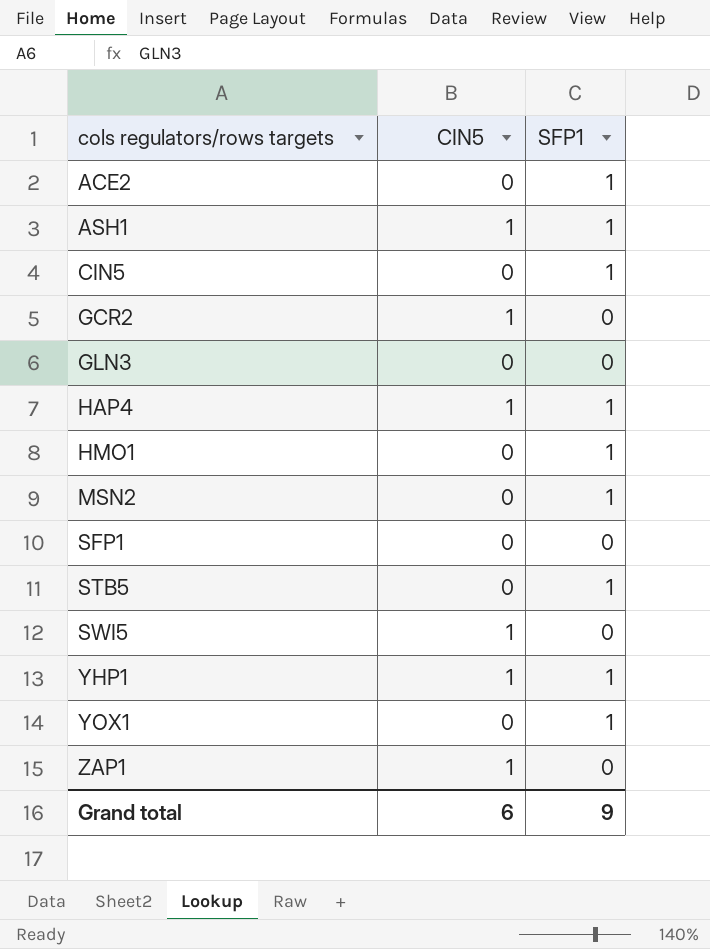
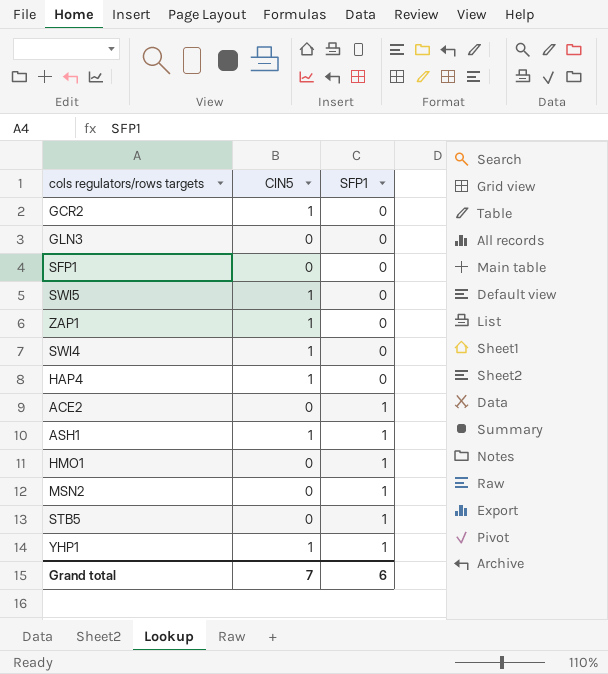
row order: cols regulators/rows targets ascending -> SFP1 ascending
row CIN5: 0 | 1 -> none
row YOX1: 0 | 1 -> none
row SWI4: none -> 1 | 0
HAP4 | SFP1: 1 -> 0
Grand total | CIN5: 6 -> 7
Grand total | SFP1: 9 -> 6

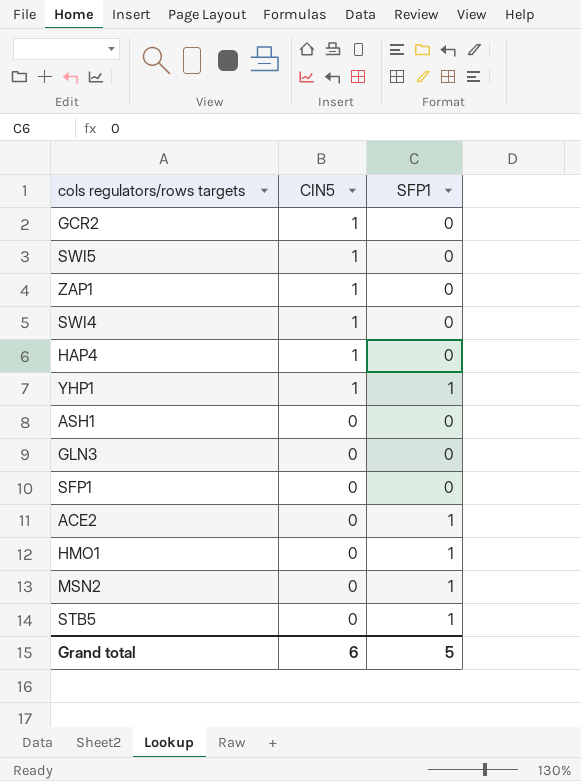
row order: SFP1 ascending -> CIN5 descending
ASH1 | CIN5: 1 -> 0
ASH1 | SFP1: 1 -> 0
Grand total | CIN5: 7 -> 6
Grand total | SFP1: 6 -> 5

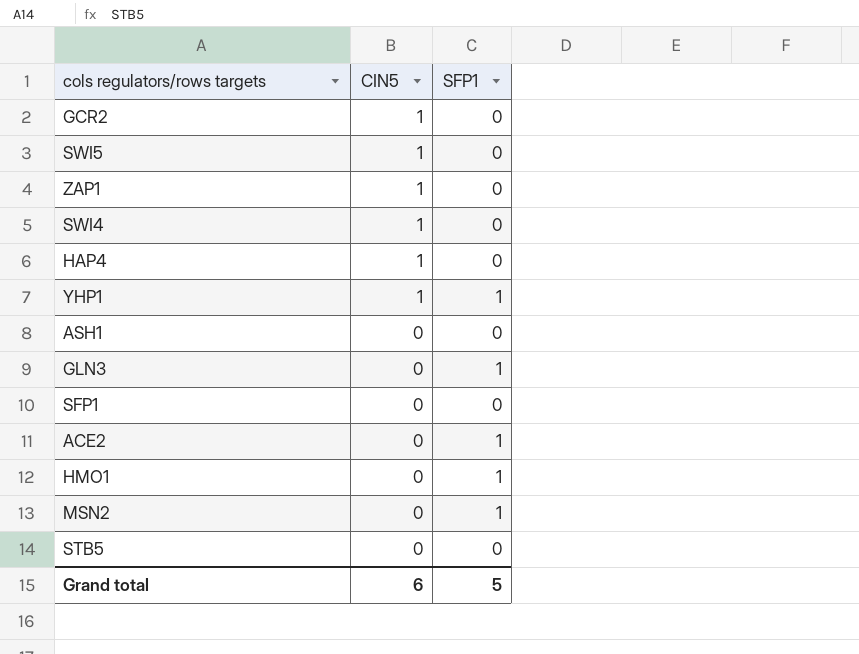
GLN3 | SFP1: 0 -> 1
STB5 | SFP1: 1 -> 0

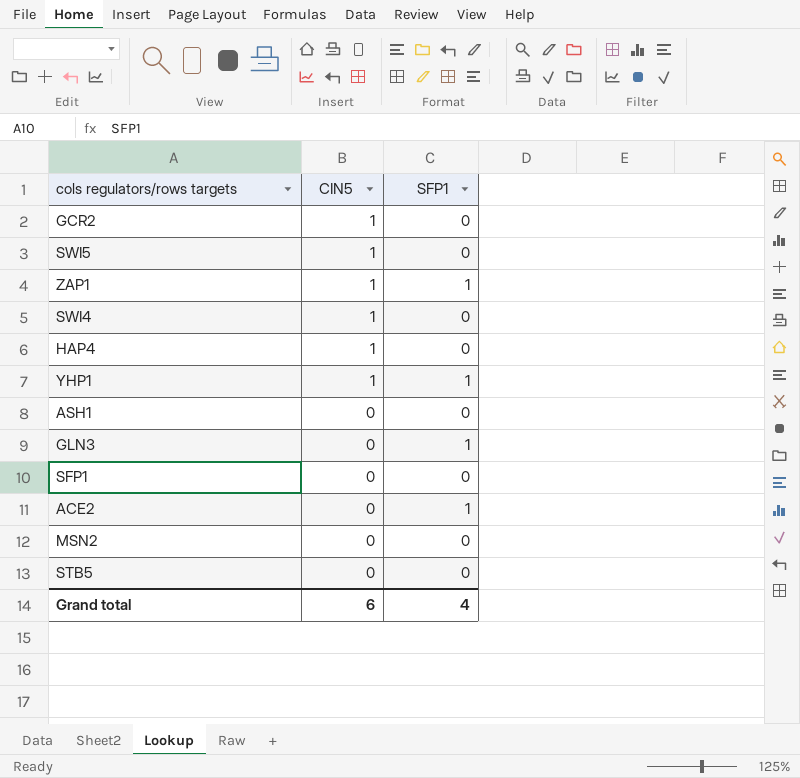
row HMO1: 0 | 1 -> none
ZAP1 | SFP1: 0 -> 1
MSN2 | SFP1: 1 -> 0
Grand total | SFP1: 5 -> 4

